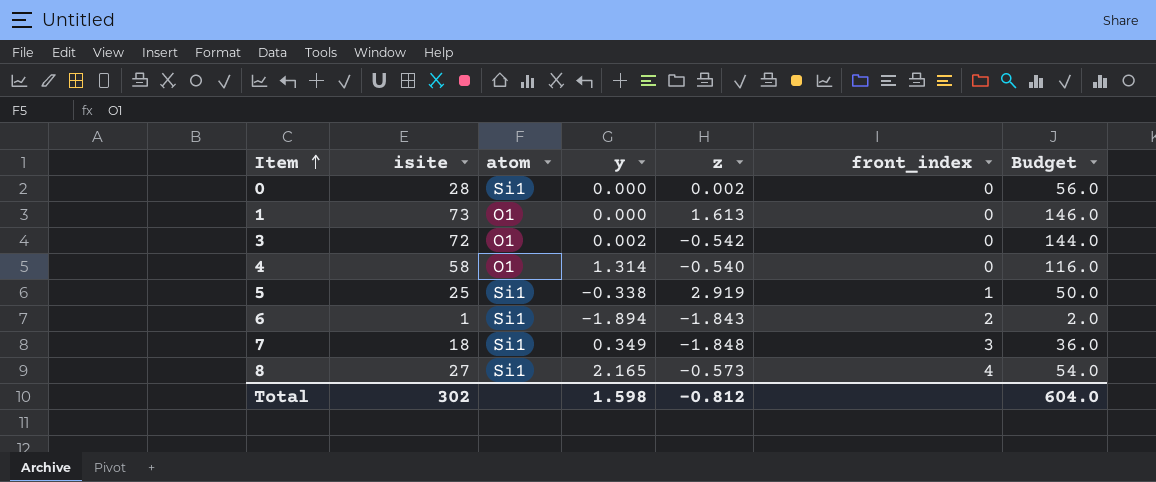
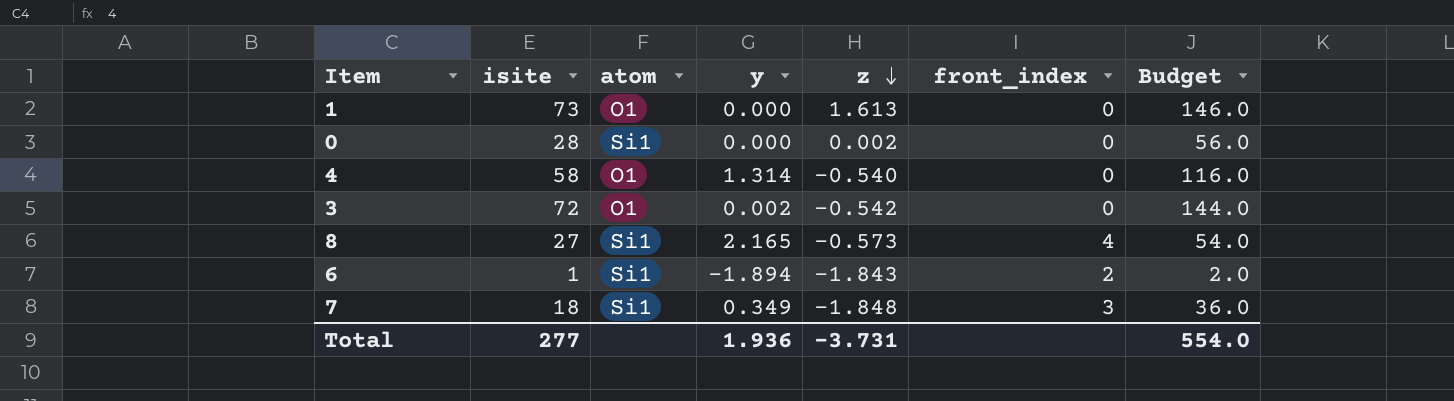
row order: Item ascending -> z descending
row 5: 25 | Si1 | -0.338 | 2.919 | 1 | 50.0 -> none
Total | isite: 302 -> 277
Total | y: 1.598 -> 1.936
Total | z: -0.812 -> -3.731
Total | Budget: 604.0 -> 554.0

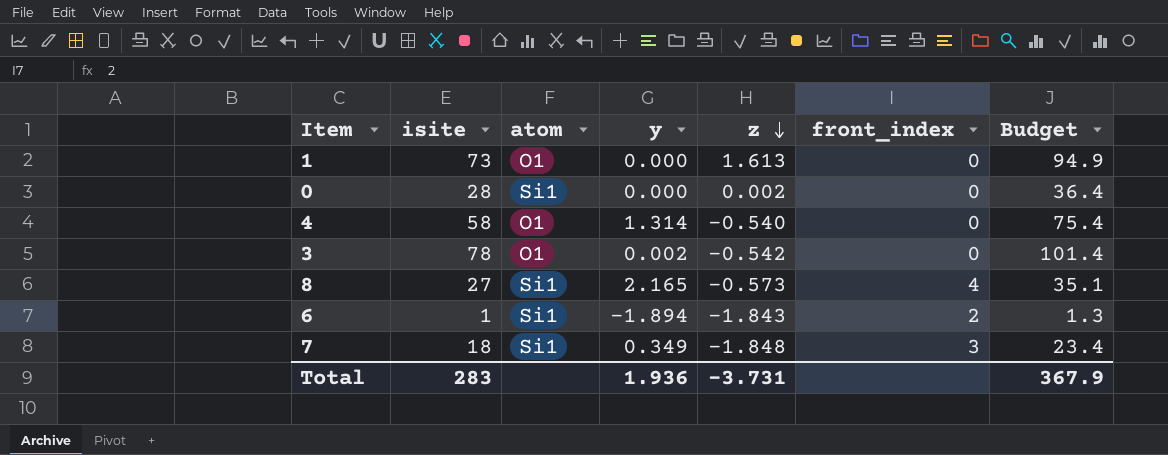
column Budget | formula: [isite] * 2 -> [isite] * 1.3
3 | isite: 72 -> 78
Total | isite: 277 -> 283
Total | Budget: 554.0 -> 367.9

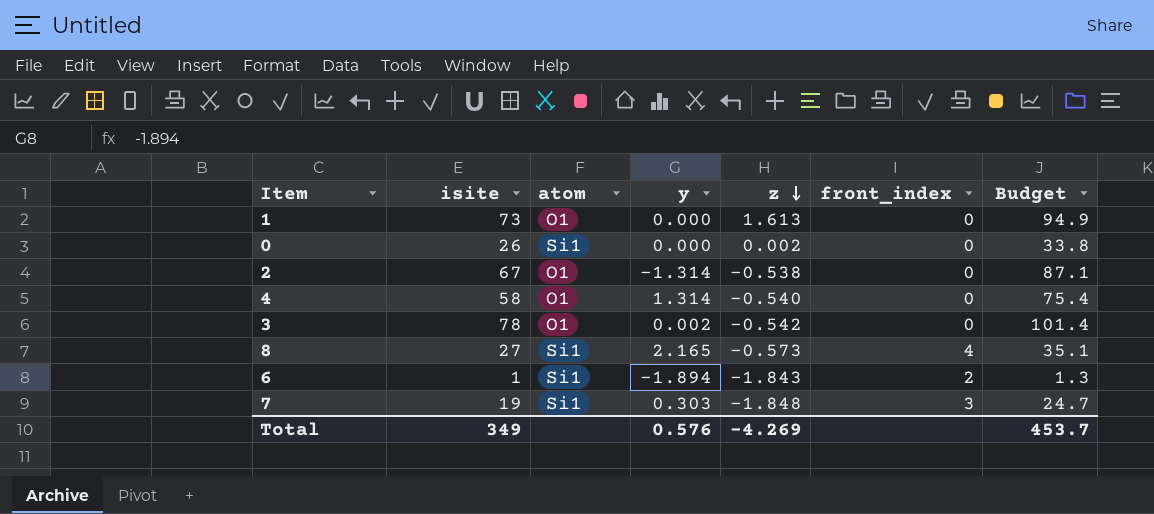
0 | isite: 28 -> 26
0 | Budget: 36.4 -> 33.8
row 2: none -> 67 | O1 | -1.314 | -0.538 | 0 | 87.1
7 | isite: 18 -> 19
7 | y: 0.349 -> 0.303
7 | Budget: 23.4 -> 24.7
Total | isite: 283 -> 349
Total | y: 1.936 -> 0.576
Total | z: -3.731 -> -4.269
Total | Budget: 367.9 -> 453.7

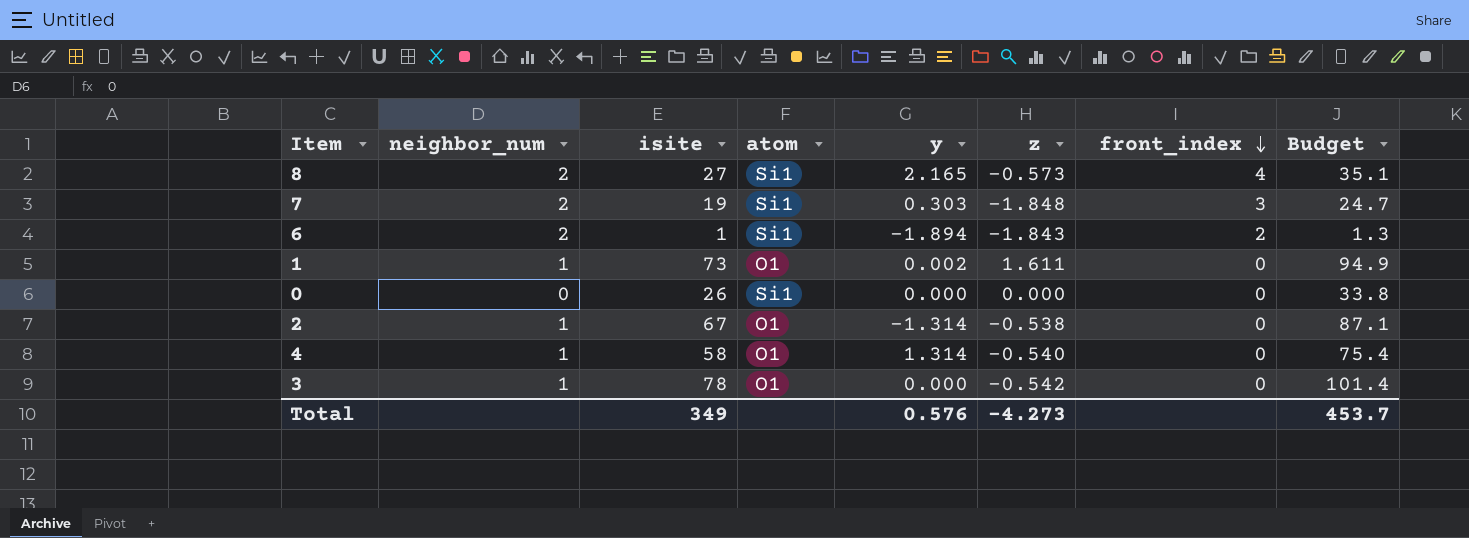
row order: z descending -> front_index descending
column neighbor_num | position: none -> 2
1 | y: 0.000 -> 0.002
1 | z: 1.613 -> 1.611
0 | z: 0.002 -> 0.000
3 | y: 0.002 -> 0.000
Total | z: -4.269 -> -4.273

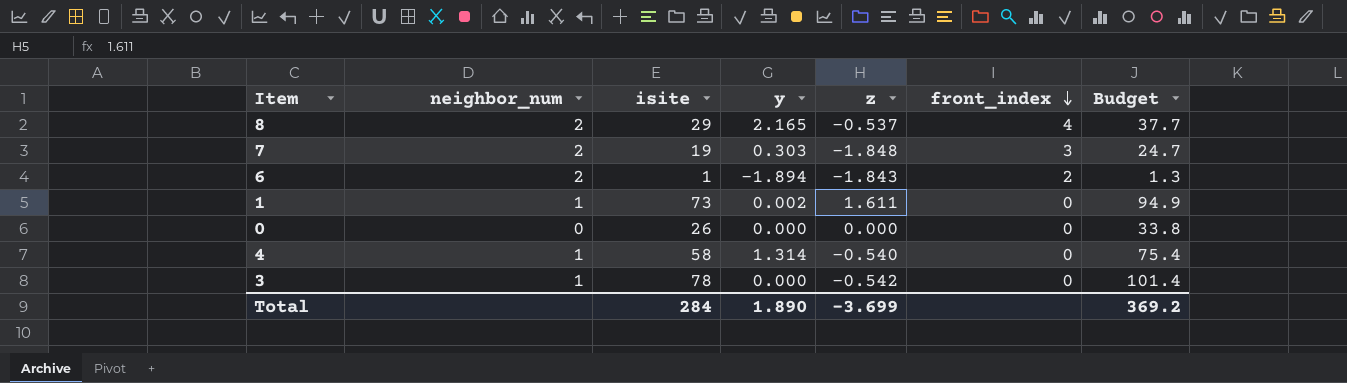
column atom | position: 4 -> none
row 2: 1 | 67 | O1 | -1.314 | -0.538 | 0 | 87.1 -> none
8 | isite: 27 -> 29
8 | z: -0.573 -> -0.537
8 | Budget: 35.1 -> 37.7
Total | isite: 349 -> 284
Total | y: 0.576 -> 1.890
Total | z: -4.273 -> -3.699
Total | Budget: 453.7 -> 369.2

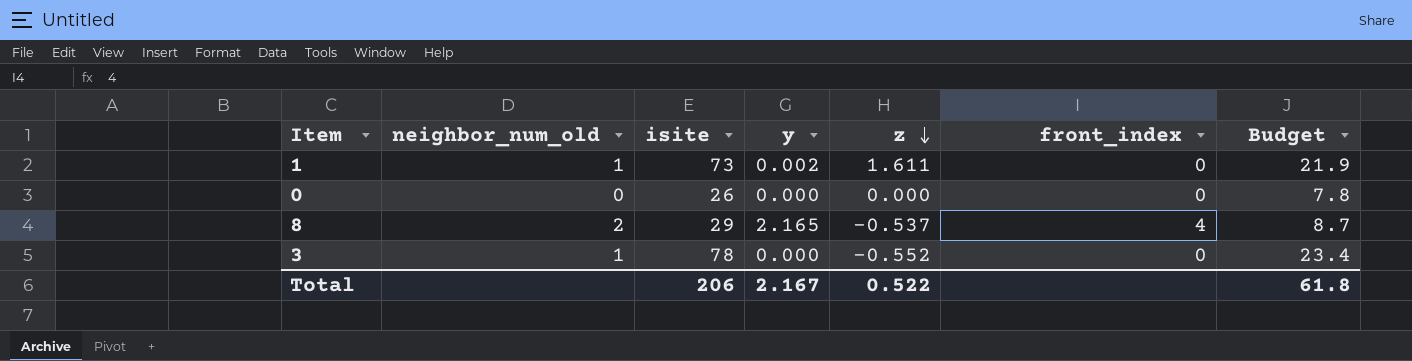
row order: front_index descending -> z descending
column name: neighbor_num -> neighbor_num_old
column Budget | formula: [isite] * 1.3 -> [isite] * 0.3
row 7: 2 | 19 | 0.303 | -1.848 | 3 | 24.7 -> none
row 6: 2 | 1 | -1.894 | -1.843 | 2 | 1.3 -> none
row 4: 1 | 58 | 1.314 | -0.540 | 0 | 75.4 -> none
3 | z: -0.542 -> -0.552
Total | isite: 284 -> 206
Total | y: 1.890 -> 2.167
Total | z: -3.699 -> 0.522
Total | Budget: 369.2 -> 61.8

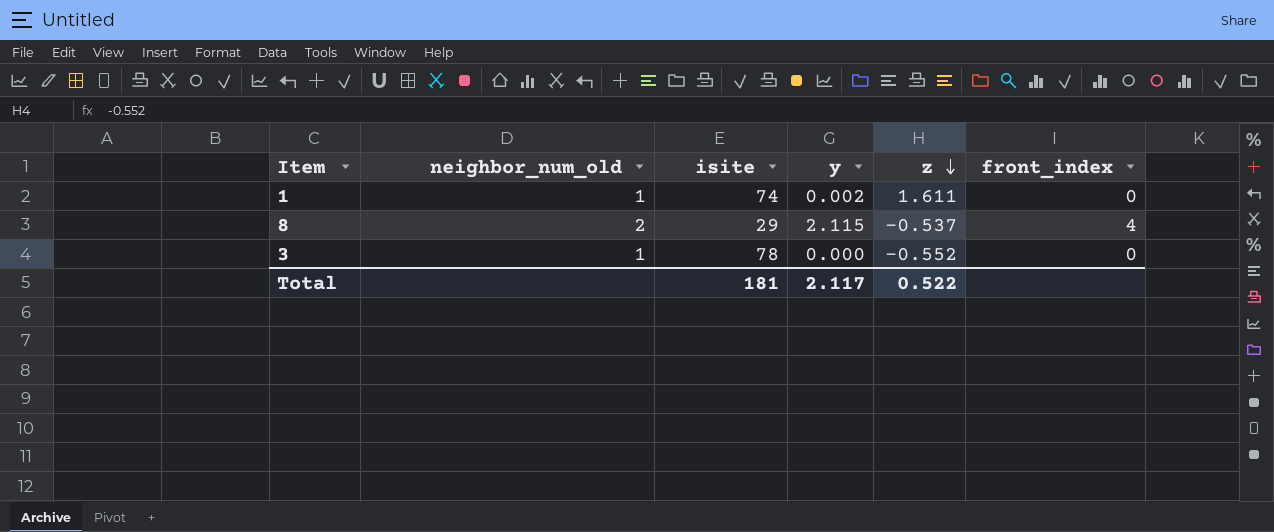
column Budget | formula: [isite] * 0.3 -> none
row 0: 0 | 26 | 0.000 | 0.000 | 0 | 7.8 -> none
1 | isite: 73 -> 74
8 | y: 2.165 -> 2.115
Total | isite: 206 -> 181
Total | y: 2.167 -> 2.117

